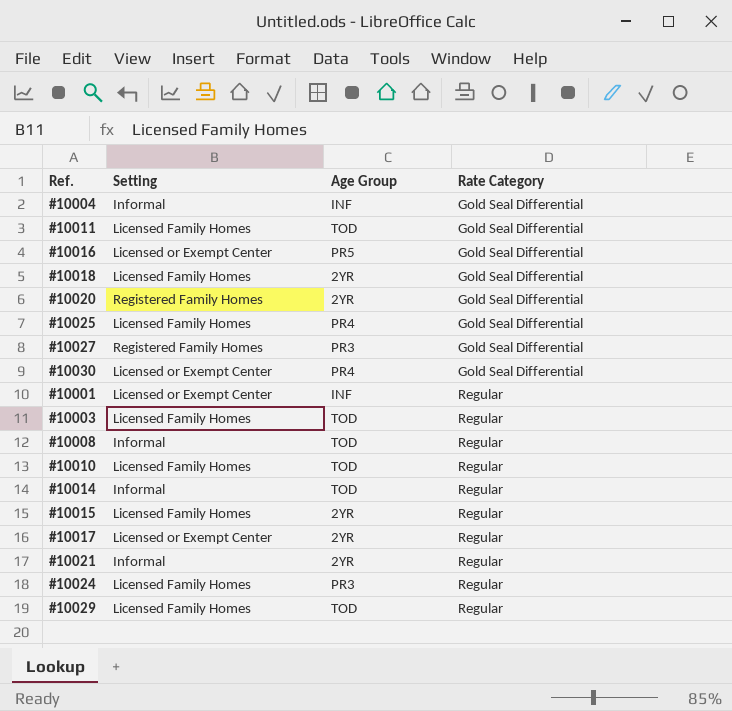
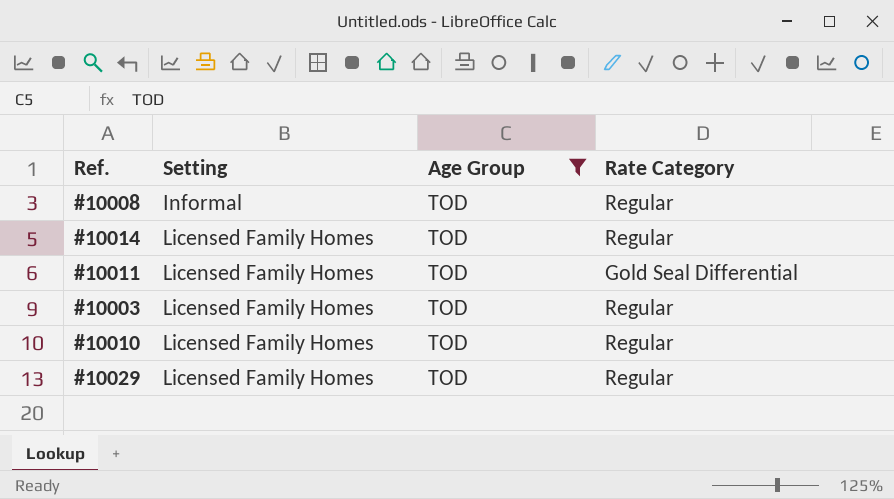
filter: none -> Age Group = TOD
row order: Rate Category ascending -> Setting ascending
#10014 | Setting: Informal -> Licensed Family Homes

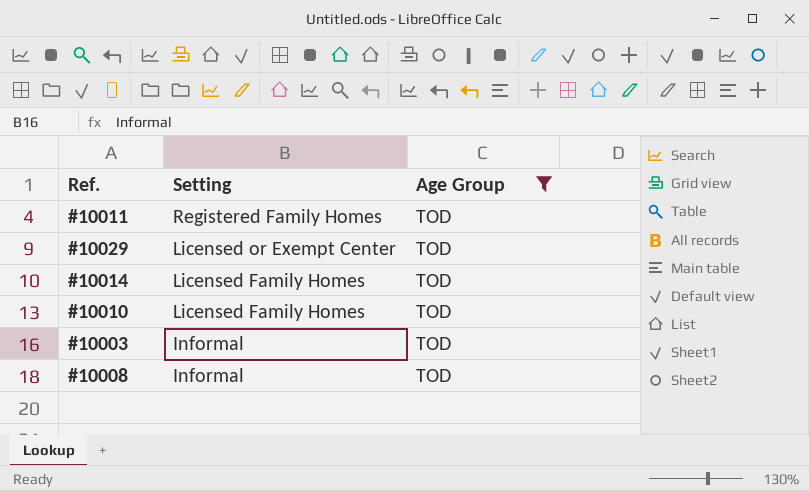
row order: Setting ascending -> Setting descending
column Rate Category | position: 4 -> none
#10011 | Setting: Licensed Family Homes -> Registered Family Homes
#10029 | Setting: Licensed Family Homes -> Licensed or Exempt Center
#10003 | Setting: Licensed Family Homes -> Informal

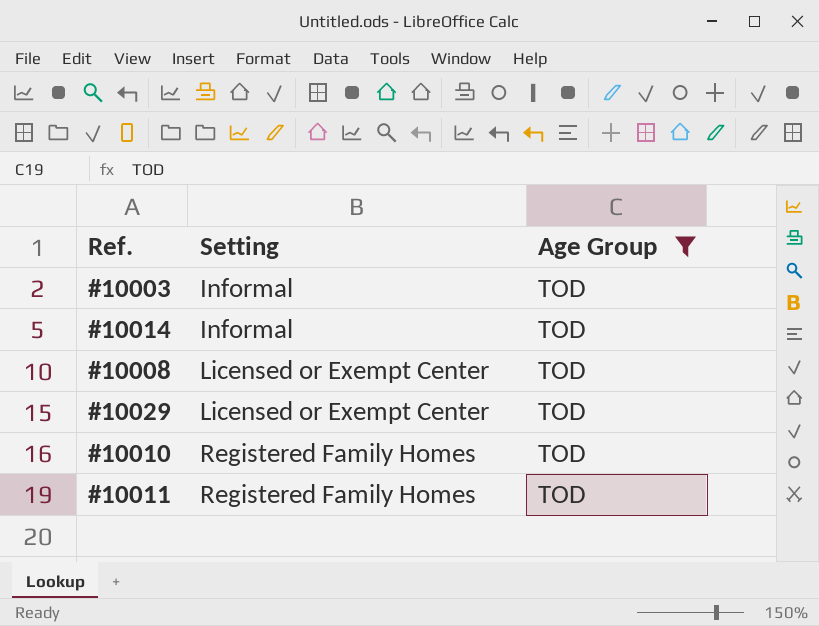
row order: Setting descending -> Setting ascending
#10014 | Setting: Licensed Family Homes -> Informal
#10008 | Setting: Informal -> Licensed or Exempt Center
#10010 | Setting: Licensed Family Homes -> Registered Family Homes

